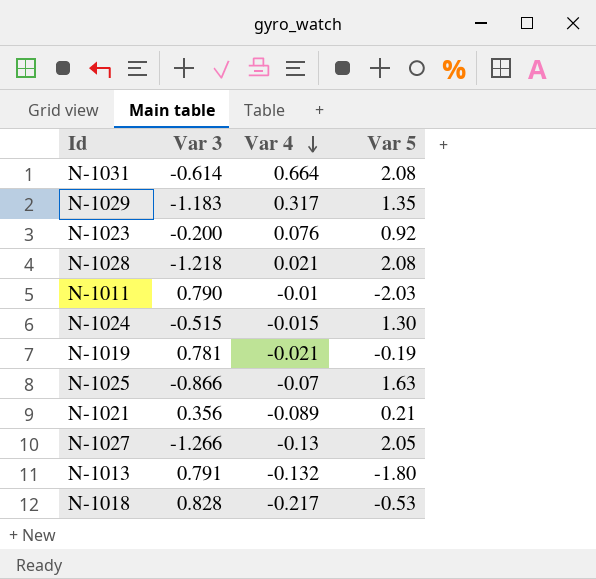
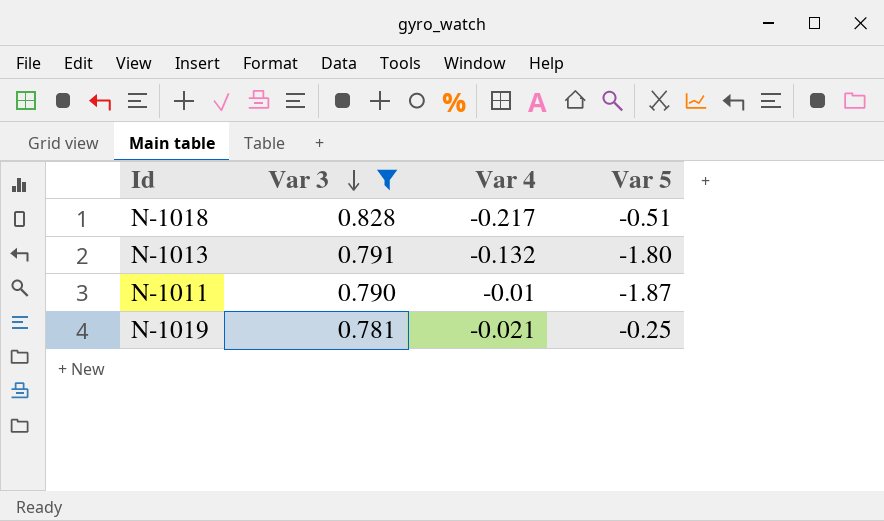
filter: none -> Var 3 >= 0.781
row order: Var 4 descending -> Var 3 descending
N-1018 | Var 5: -0.53 -> -0.51
N-1011 | Var 5: -2.03 -> -1.87
N-1019 | Var 5: -0.19 -> -0.25

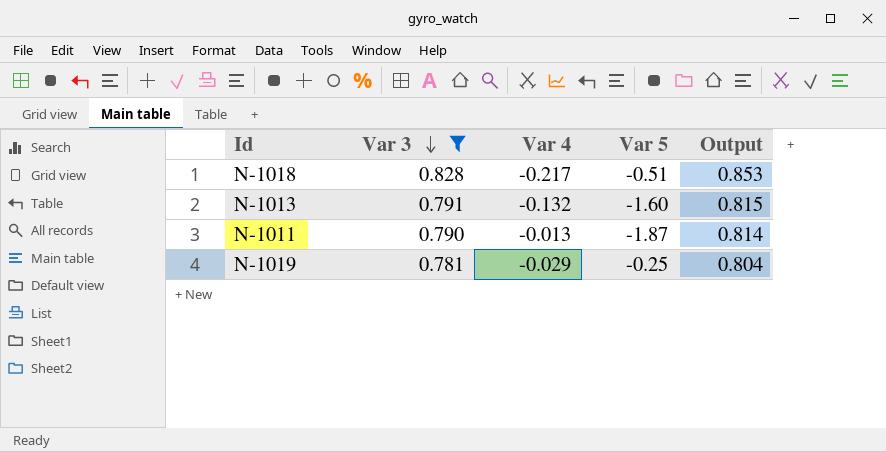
column Output | formula: none -> [Var 3] * 1.03
N-1013 | Var 5: -1.80 -> -1.60
N-1011 | Var 4: -0.01 -> -0.013
N-1019 | Var 4: -0.021 -> -0.029

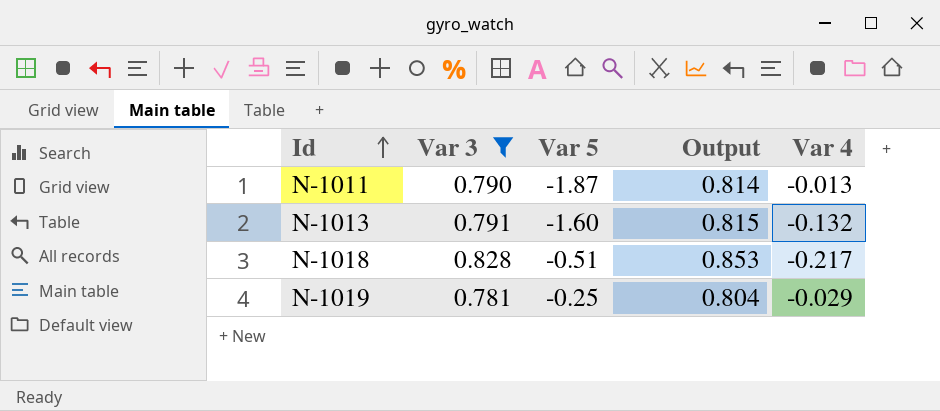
row order: Var 3 descending -> Id ascending
column Var 4 | position: 3 -> 5

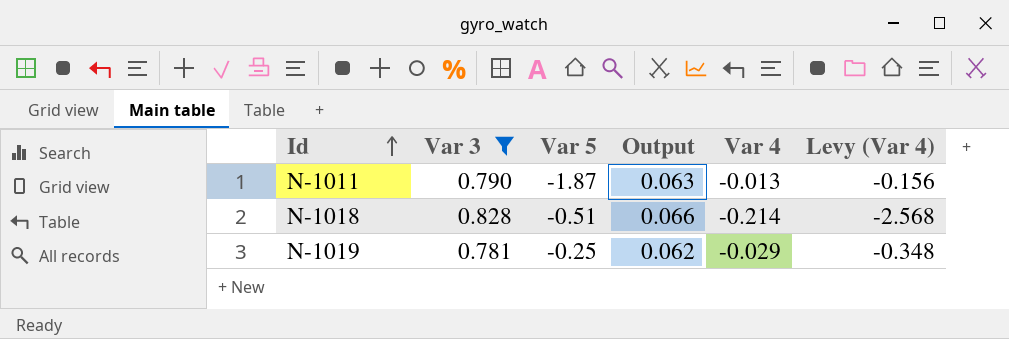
column Output | formula: [Var 3] * 1.03 -> [Var 3] * 0.08
column Levy (Var 4) | formula: none -> [Var 4] * 12
row N-1013: 0.791 | -1.60 | 0.815 | -0.132 -> none
N-1018 | Var 4: -0.217 -> -0.214

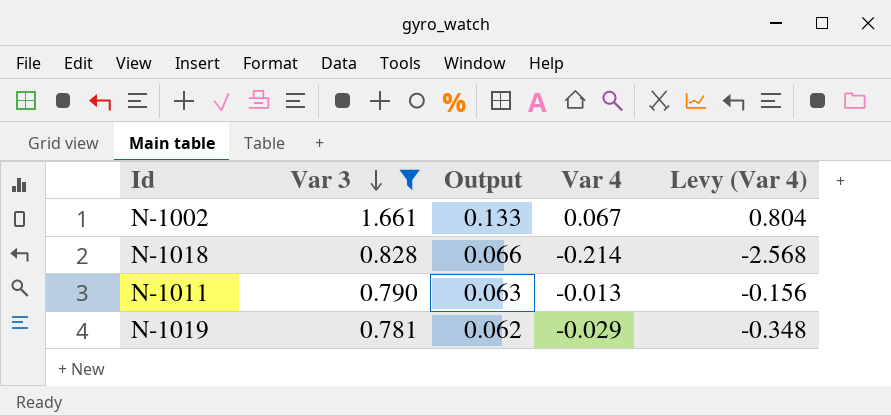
row order: Id ascending -> Var 3 descending
column Var 5 | position: 3 -> none
row N-1002: none -> 1.661 | 0.133 | 0.067 | 0.804

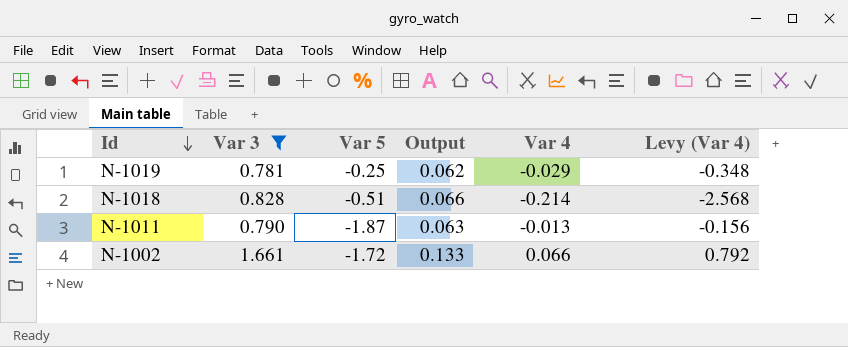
row order: Var 3 descending -> Id descending
column Var 5 | position: none -> 3
N-1002 | Var 4: 0.067 -> 0.066
N-1002 | Levy (Var 4): 0.804 -> 0.792

